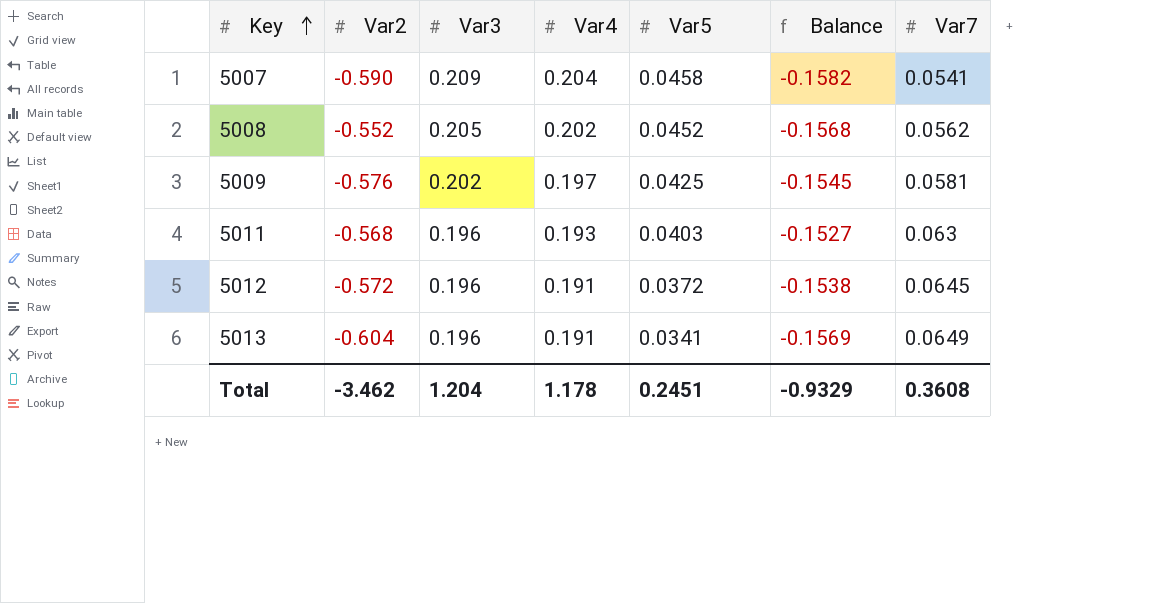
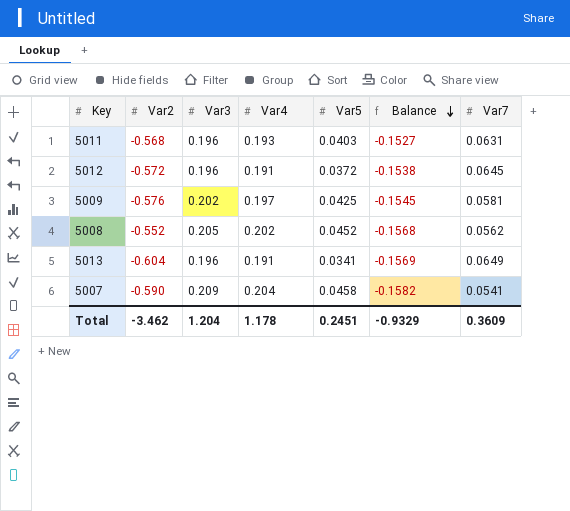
row order: Key ascending -> Balance descending
5011 | Var7: 0.063 -> 0.0631
Total | Var7: 0.3608 -> 0.3609

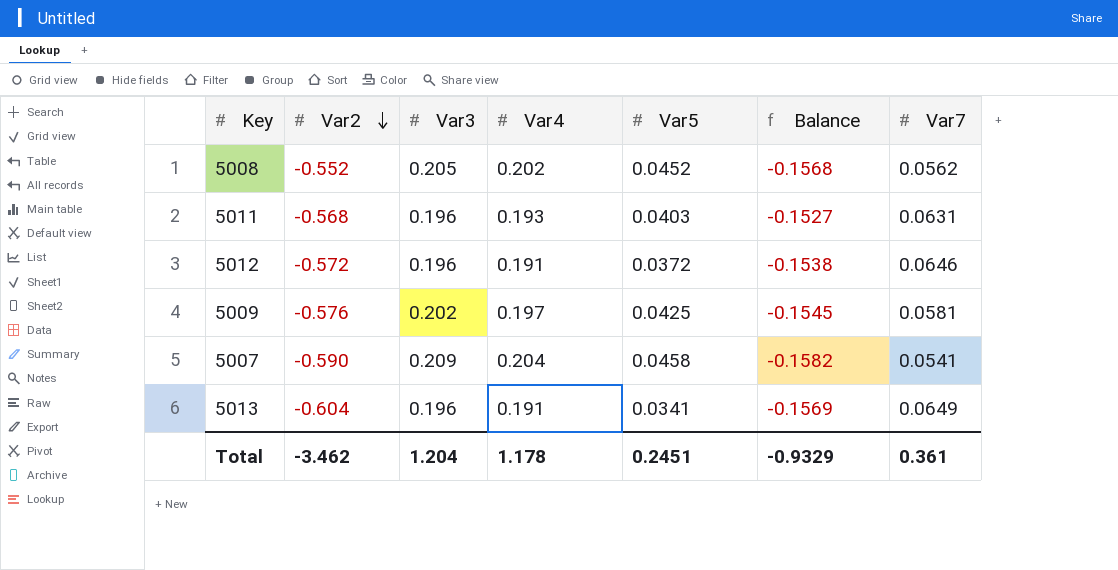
row order: Balance descending -> Var2 descending
5012 | Var7: 0.0645 -> 0.0646
Total | Var7: 0.3609 -> 0.361

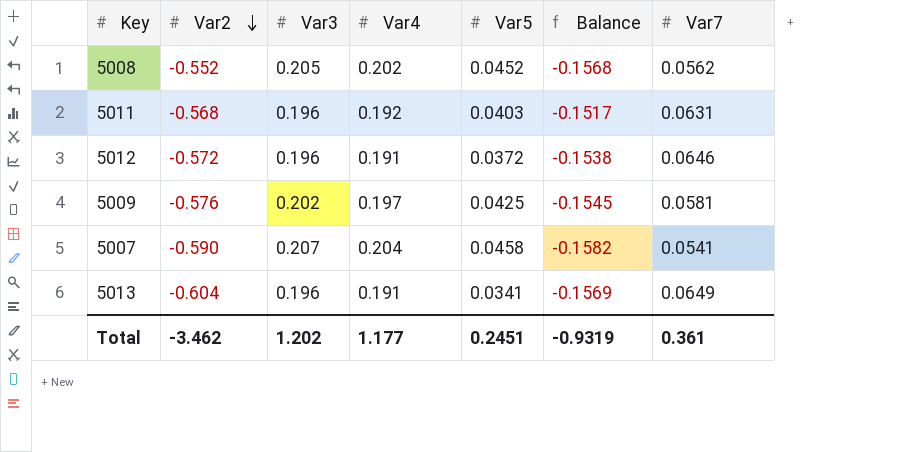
5011 | Var4: 0.193 -> 0.192
5011 | Balance: -0.1527 -> -0.1517
5007 | Var3: 0.209 -> 0.207
Total | Var3: 1.204 -> 1.202
Total | Var4: 1.178 -> 1.177
Total | Balance: -0.9329 -> -0.9319

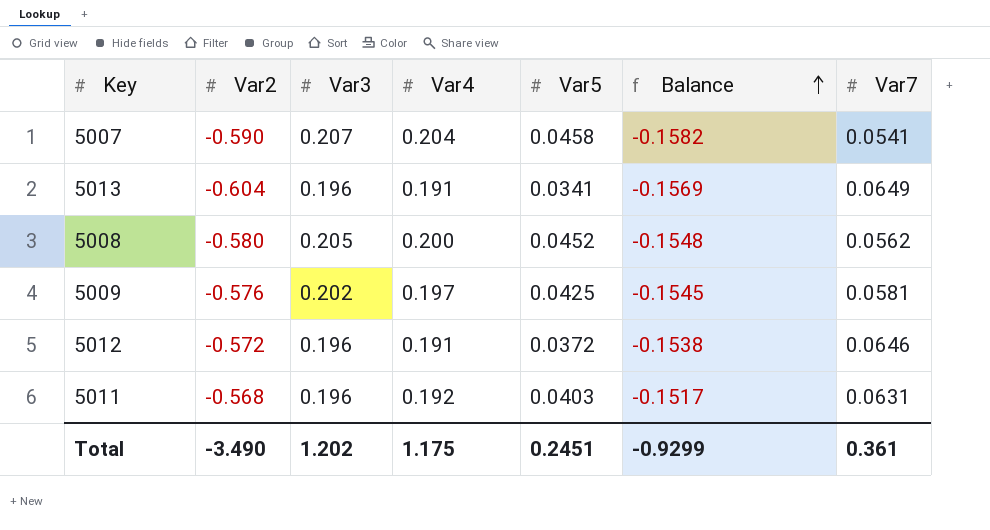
row order: Var2 descending -> Balance ascending
5008 | Var2: -0.552 -> -0.580
5008 | Var4: 0.202 -> 0.200
5008 | Balance: -0.1568 -> -0.1548
Total | Var2: -3.462 -> -3.490
Total | Var4: 1.177 -> 1.175
Total | Balance: -0.9319 -> -0.9299

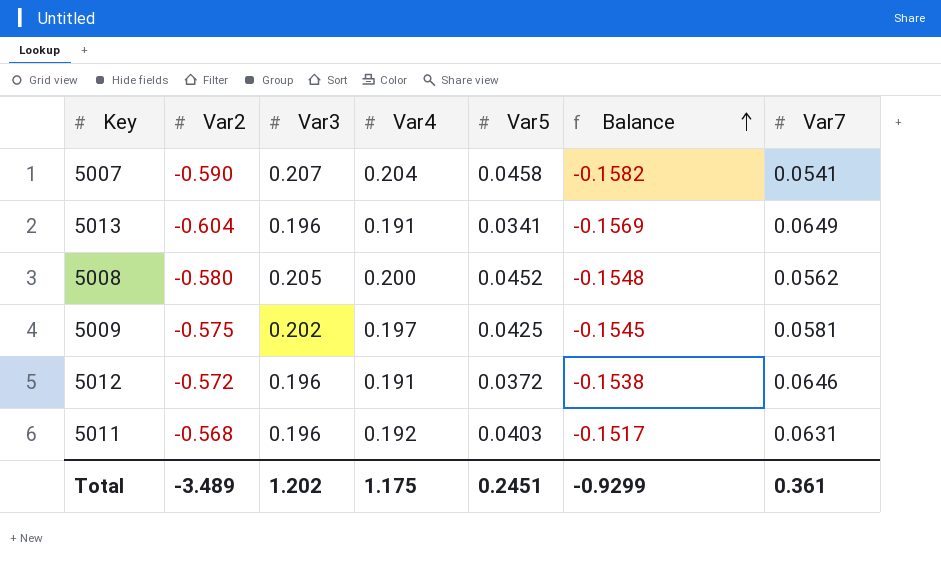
5009 | Var2: -0.576 -> -0.575
Total | Var2: -3.490 -> -3.489

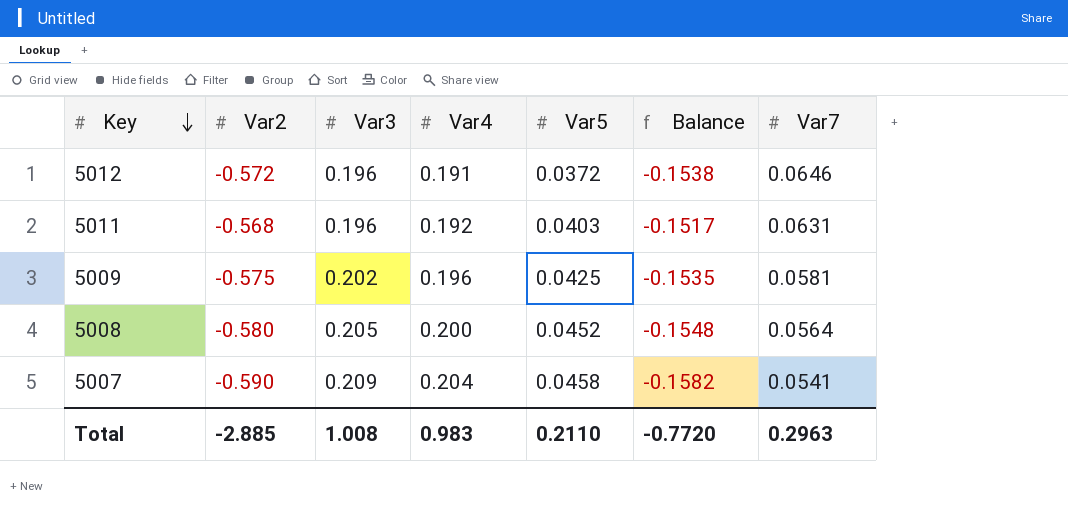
row order: Balance ascending -> Key descending
row 5013: -0.604 | 0.196 | 0.191 | 0.0341 | -0.1569 | 0.0649 -> none
5009 | Var4: 0.197 -> 0.196
5009 | Balance: -0.1545 -> -0.1535
5008 | Var7: 0.0562 -> 0.0564
5007 | Var3: 0.207 -> 0.209
Total | Var2: -3.489 -> -2.885
Total | Var3: 1.202 -> 1.008
Total | Var4: 1.175 -> 0.983
Total | Var5: 0.2451 -> 0.2110
Total | Balance: -0.9299 -> -0.7720
Total | Var7: 0.361 -> 0.2963

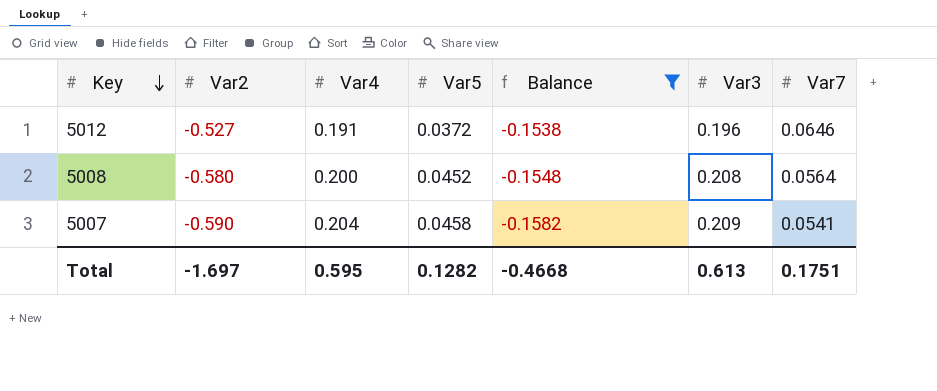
filter: none -> Balance <= -0.1538
column Var3 | position: 3 -> 6
5012 | Var2: -0.572 -> -0.527
5008 | Var3: 0.205 -> 0.208
Total | Var2: -2.885 -> -1.697
Total | Var4: 0.983 -> 0.595
Total | Var5: 0.2110 -> 0.1282
Total | Balance: -0.7720 -> -0.4668
Total | Var3: 1.008 -> 0.613
Total | Var7: 0.2963 -> 0.1751

